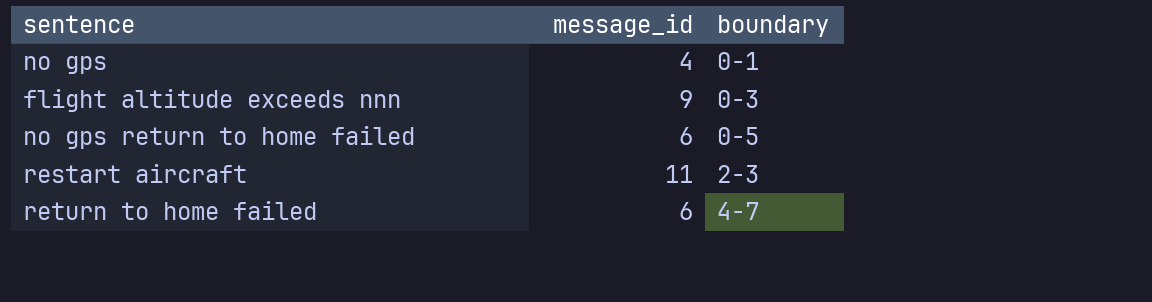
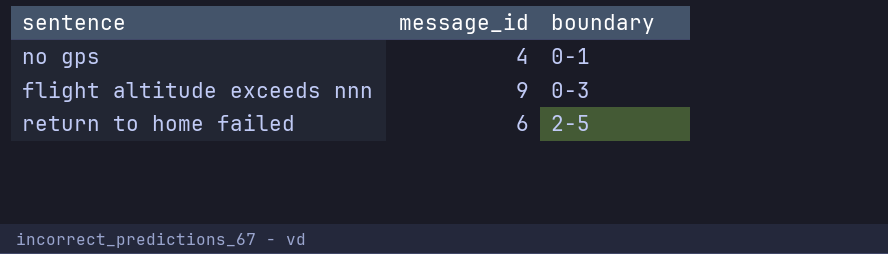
row no gps return to home failed: 6 | 0-5 -> none
row restart aircraft: 11 | 2-3 -> none
return to home failed | boundary: 4-7 -> 2-5

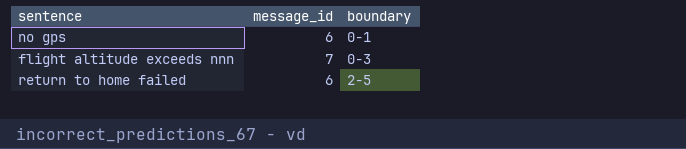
no gps | message_id: 4 -> 6
flight altitude exceeds nnn | message_id: 9 -> 7

